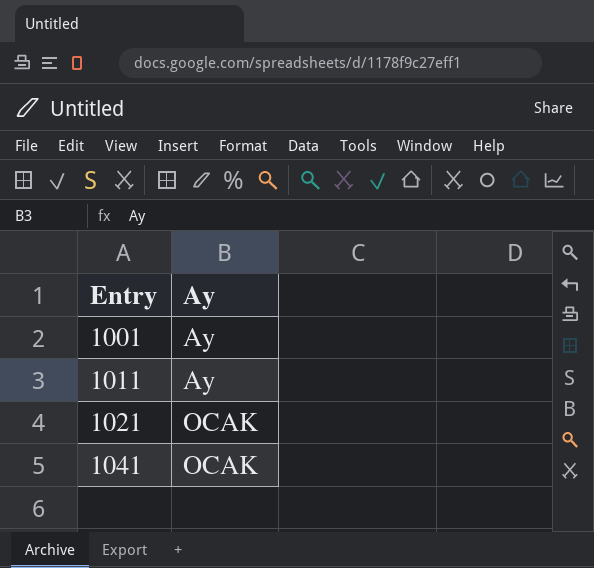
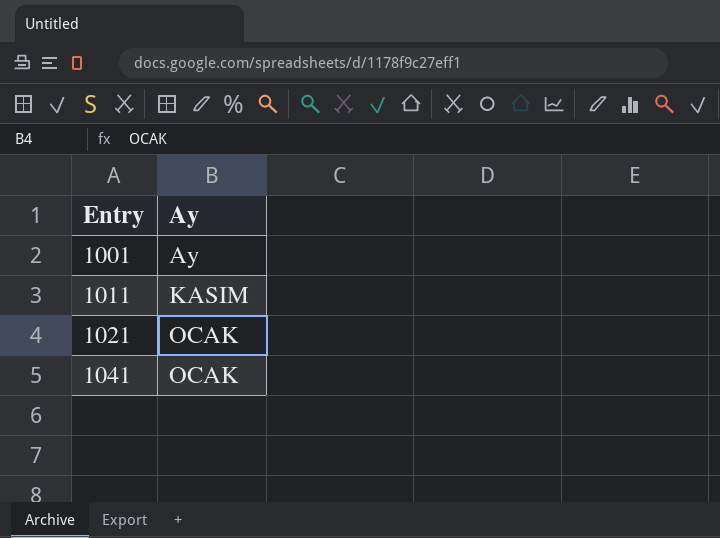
1011 | Ay: Ay -> KASIM

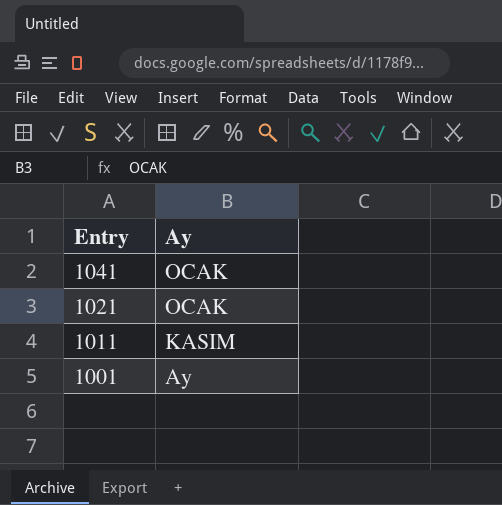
row order: Entry ascending -> Entry descending

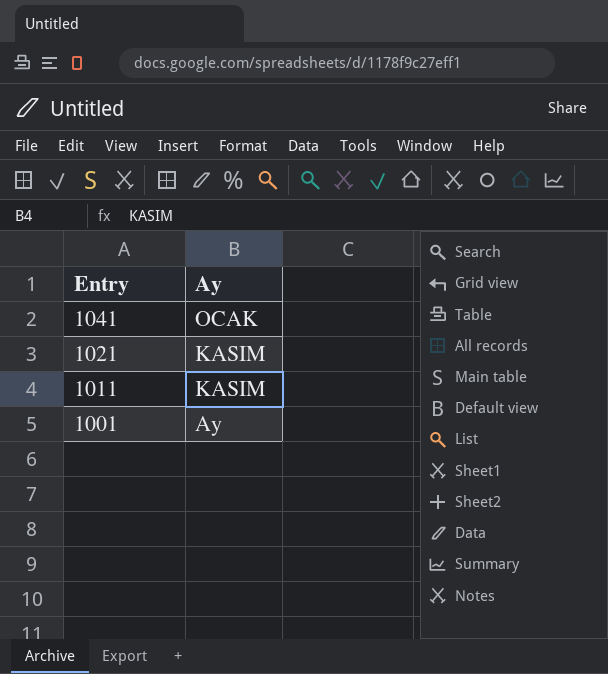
1021 | Ay: OCAK -> KASIM

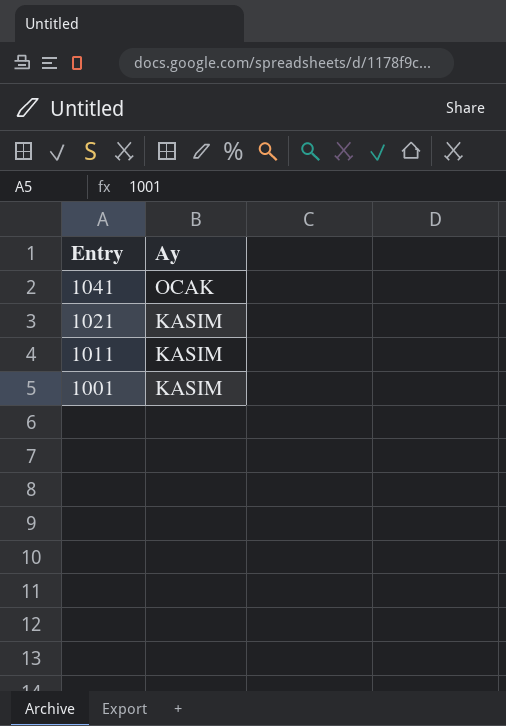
1001 | Ay: Ay -> KASIM

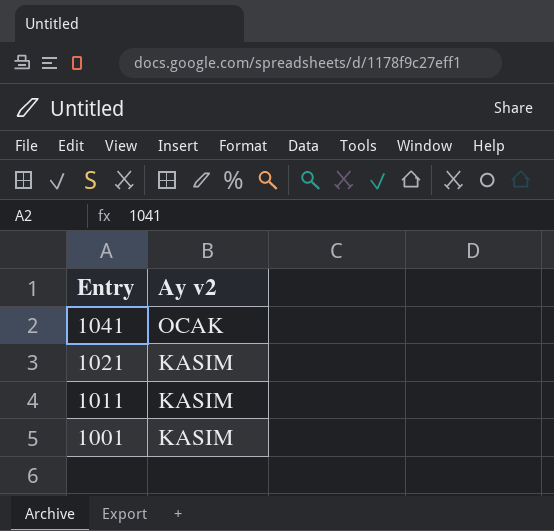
column name: Ay -> Ay v2

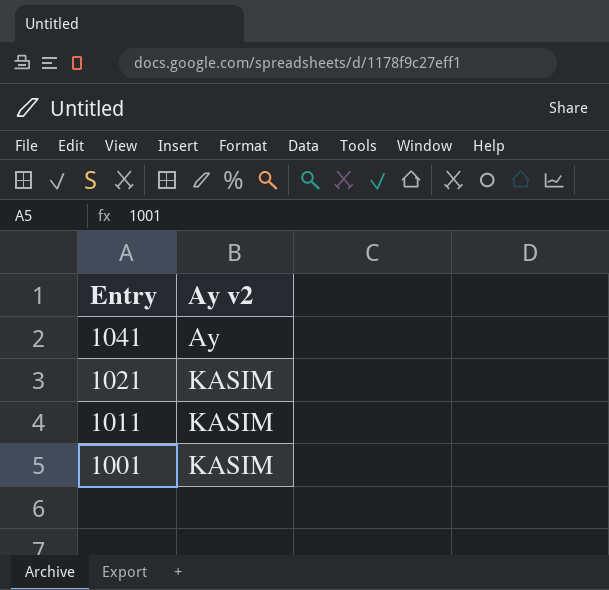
1041 | Ay v2: OCAK -> Ay

